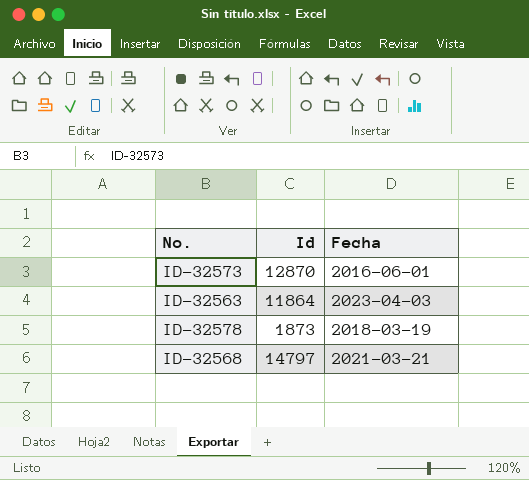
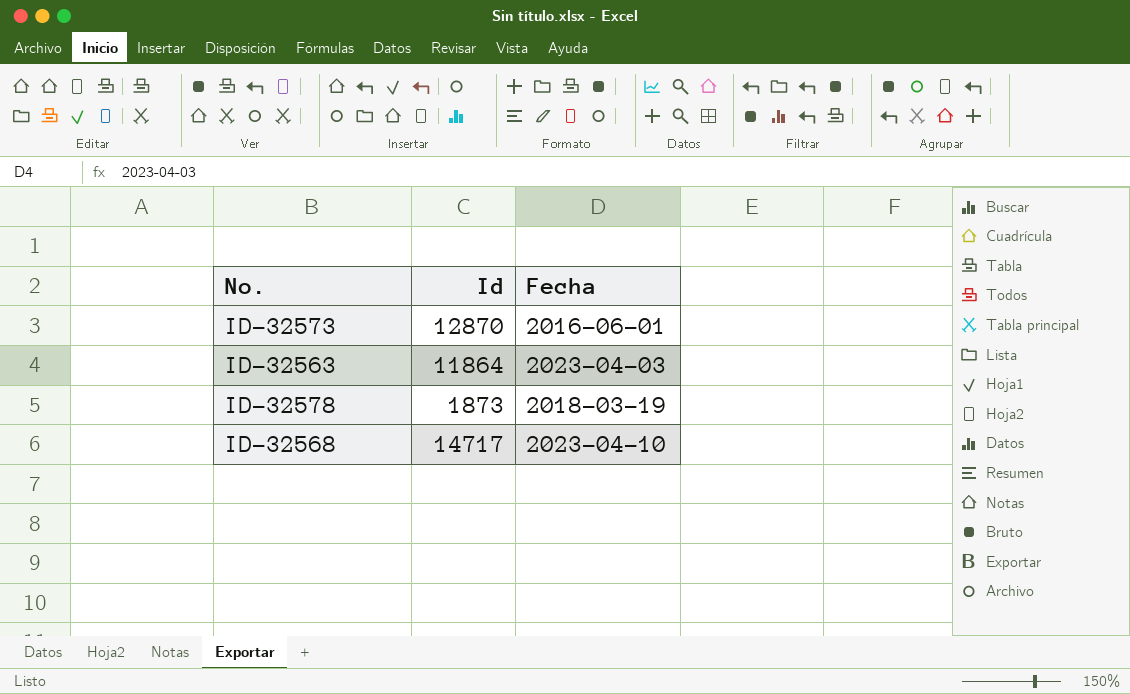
ID-32568 | Id: 14797 -> 14717
ID-32568 | Fecha: 2021-03-21 -> 2023-04-10

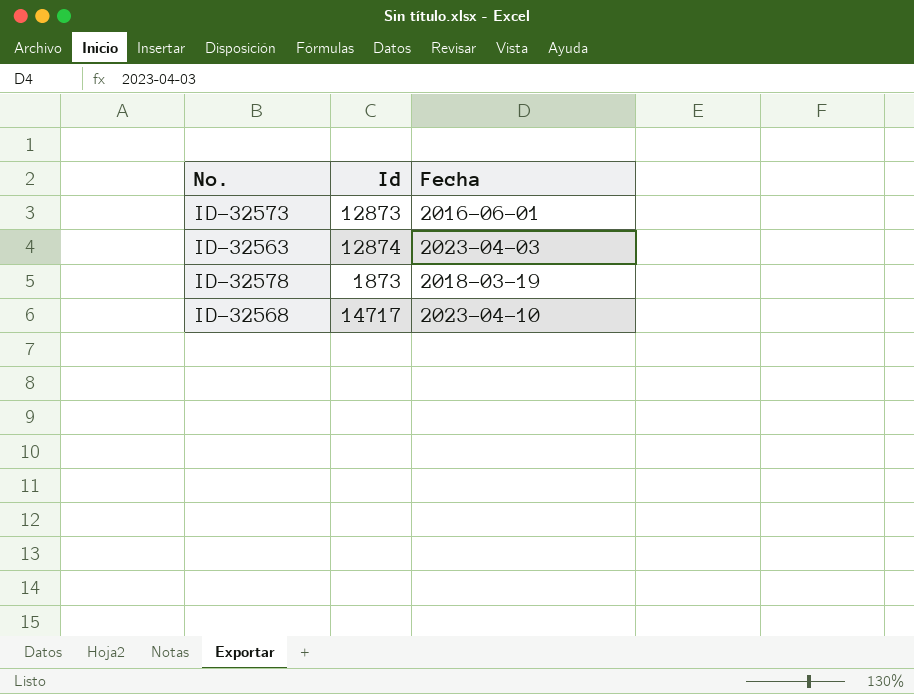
ID-32573 | Id: 12870 -> 12873
ID-32563 | Id: 11864 -> 12874

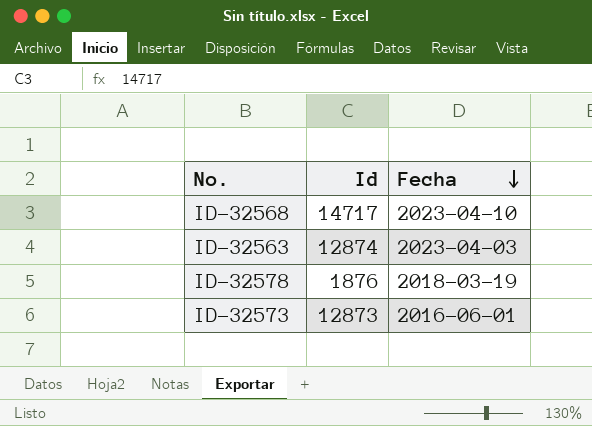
row order: none -> Fecha descending
ID-32578 | Id: 1873 -> 1876

